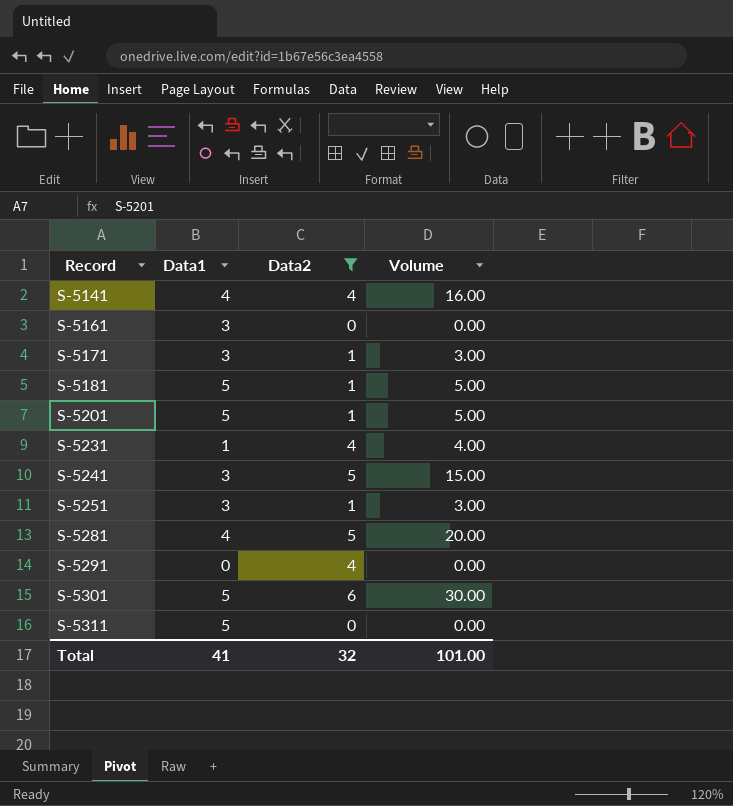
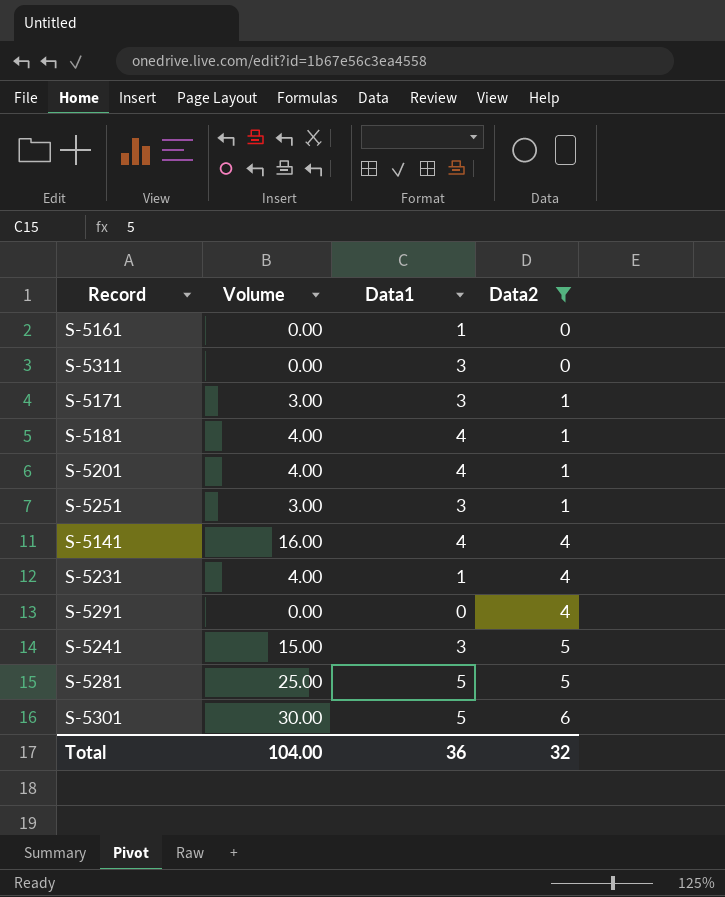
row order: Record ascending -> Data2 ascending
column Volume | position: 4 -> 2
S-5161 | Data1: 3 -> 1
S-5311 | Data1: 5 -> 3
S-5181 | Volume: 5.00 -> 4.00
S-5181 | Data1: 5 -> 4
S-5201 | Volume: 5.00 -> 4.00
S-5201 | Data1: 5 -> 4
S-5281 | Volume: 20.00 -> 25.00
S-5281 | Data1: 4 -> 5
Total | Volume: 101.00 -> 104.00
Total | Data1: 41 -> 36

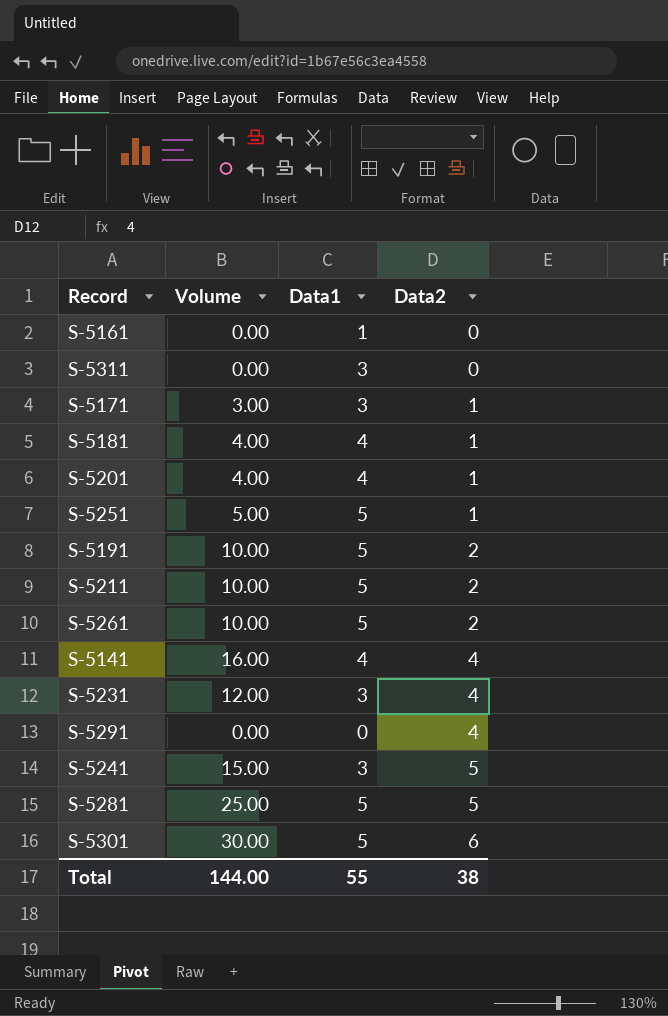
filter: Data2 != 2 -> none
S-5251 | Volume: 3.00 -> 5.00
S-5251 | Data1: 3 -> 5
S-5231 | Volume: 4.00 -> 12.00
S-5231 | Data1: 1 -> 3
Total | Volume: 104.00 -> 144.00
Total | Data1: 36 -> 55
Total | Data2: 32 -> 38

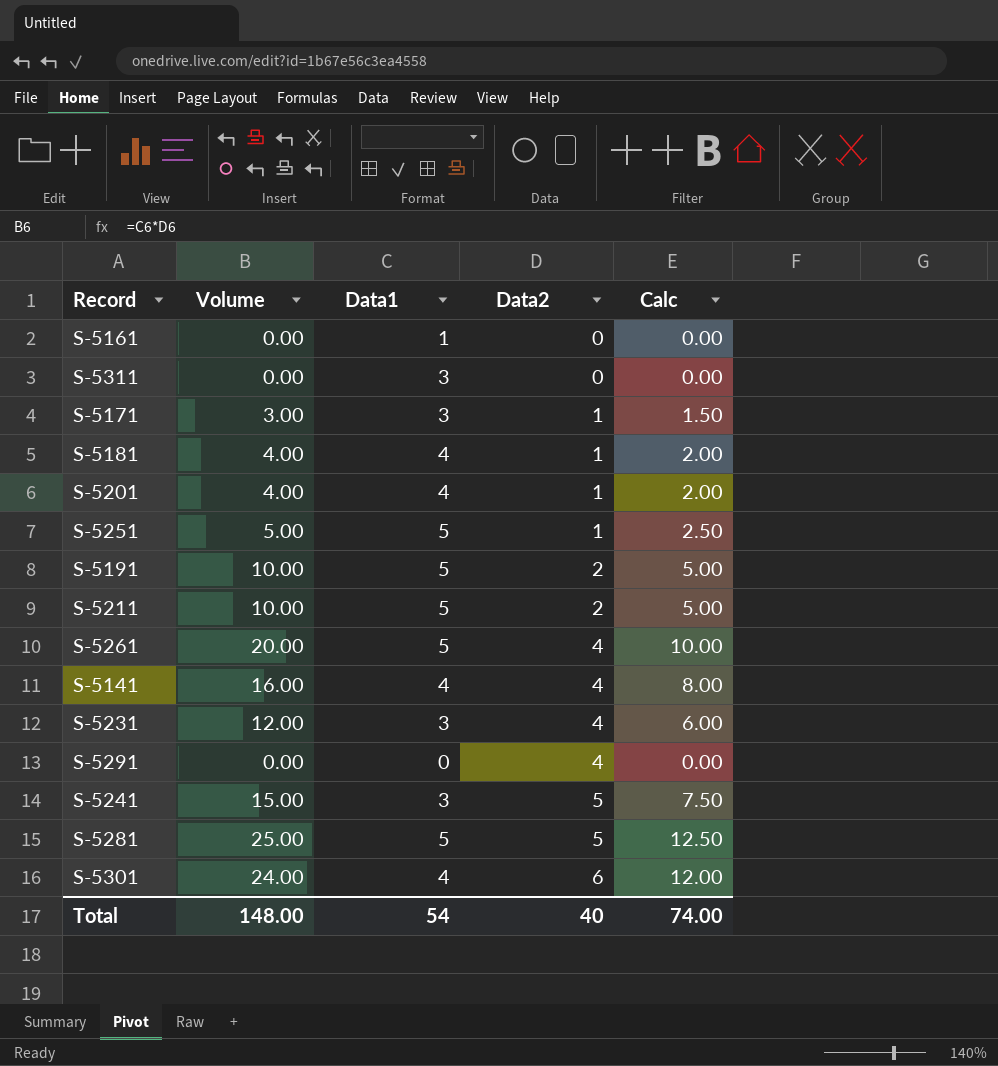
column Calc | formula: none -> [Volume] * 0.5
S-5261 | Volume: 10.00 -> 20.00
S-5261 | Data2: 2 -> 4
S-5301 | Volume: 30.00 -> 24.00
S-5301 | Data1: 5 -> 4
Total | Volume: 144.00 -> 148.00
Total | Data1: 55 -> 54
Total | Data2: 38 -> 40

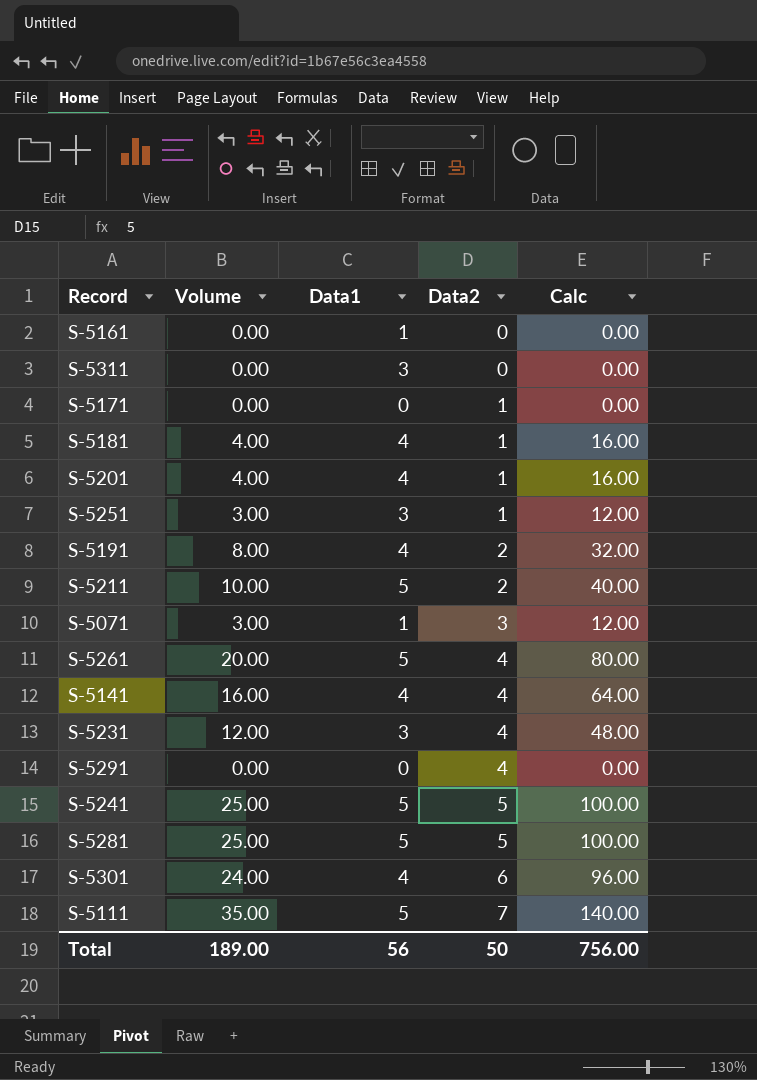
column Calc | formula: [Volume] * 0.5 -> [Volume] * 4
S-5171 | Volume: 3.00 -> 0.00
S-5171 | Data1: 3 -> 0
S-5251 | Volume: 5.00 -> 3.00
S-5251 | Data1: 5 -> 3
S-5191 | Volume: 10.00 -> 8.00
S-5191 | Data1: 5 -> 4
row S-5071: none -> 3.00 | 1 | 3 | 12.00
S-5241 | Volume: 15.00 -> 25.00
S-5241 | Data1: 3 -> 5
row S-5111: none -> 35.00 | 5 | 7 | 140.00
Total | Volume: 148.00 -> 189.00
Total | Data1: 54 -> 56
Total | Data2: 40 -> 50
Total | Calc: 74.00 -> 756.00

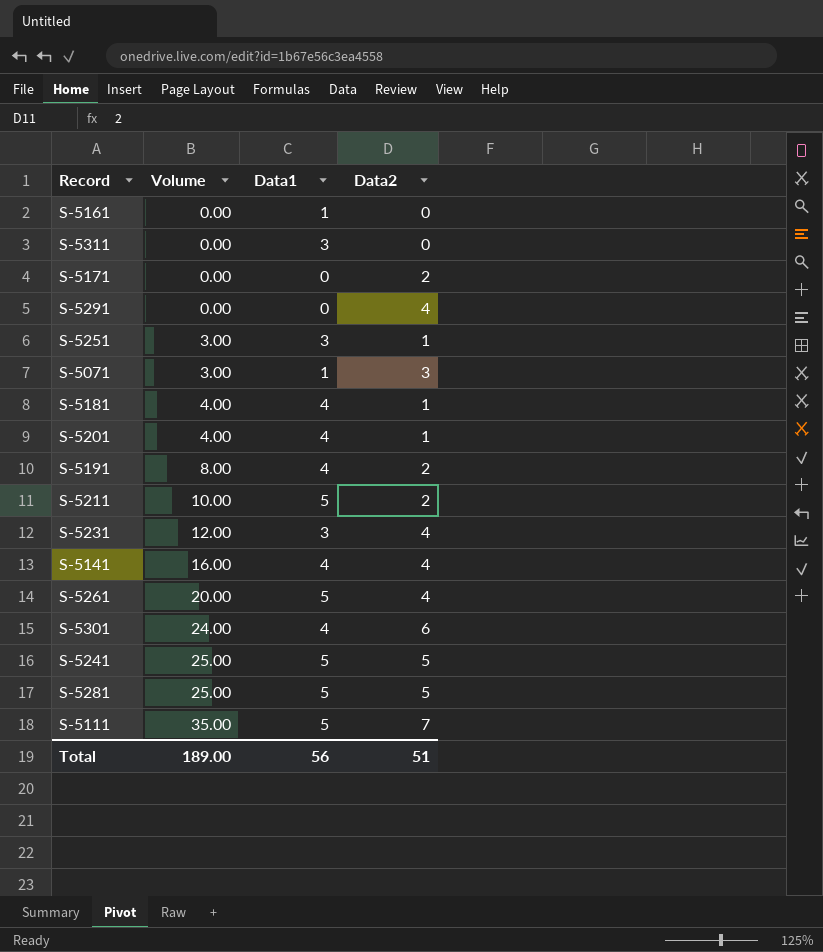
row order: Data2 ascending -> Volume ascending
column Calc | formula: [Volume] * 4 -> none
S-5171 | Data2: 1 -> 2
Total | Data2: 50 -> 51

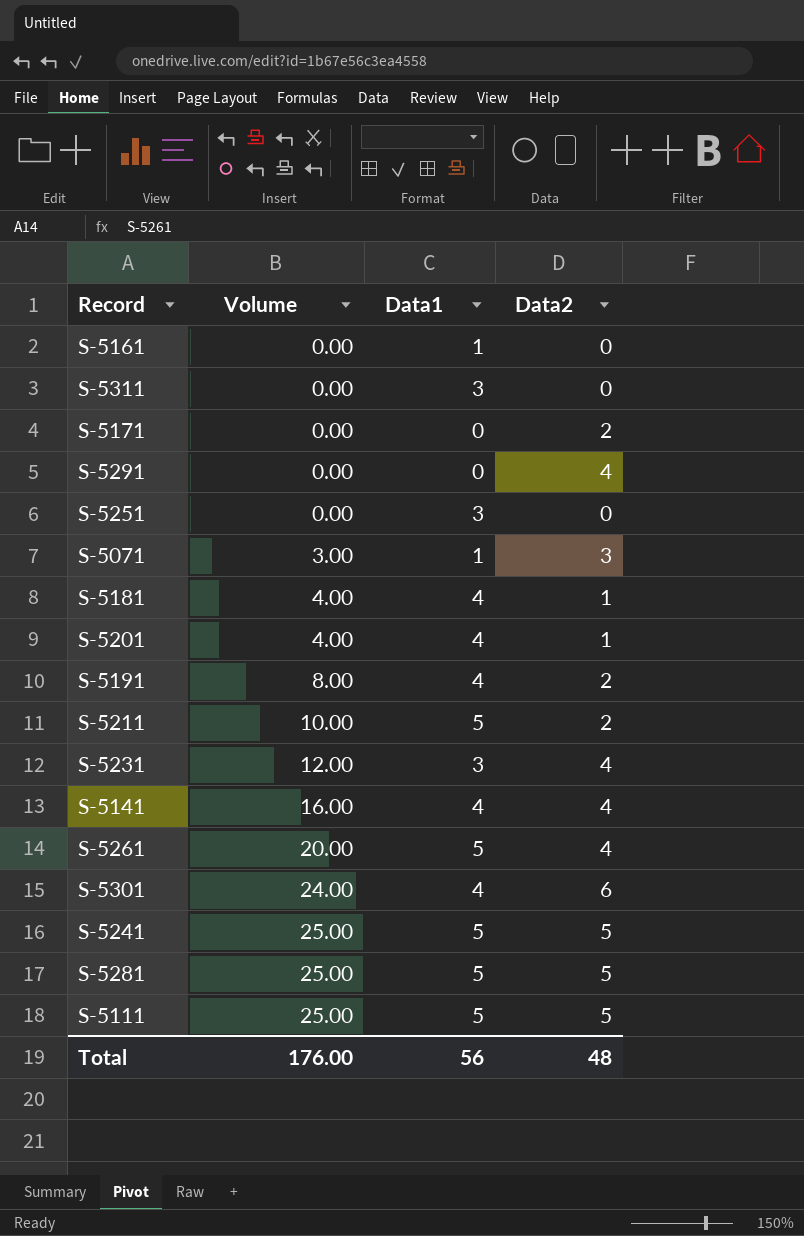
S-5251 | Volume: 3.00 -> 0.00
S-5251 | Data2: 1 -> 0
S-5111 | Volume: 35.00 -> 25.00
S-5111 | Data2: 7 -> 5
Total | Volume: 189.00 -> 176.00
Total | Data2: 51 -> 48

